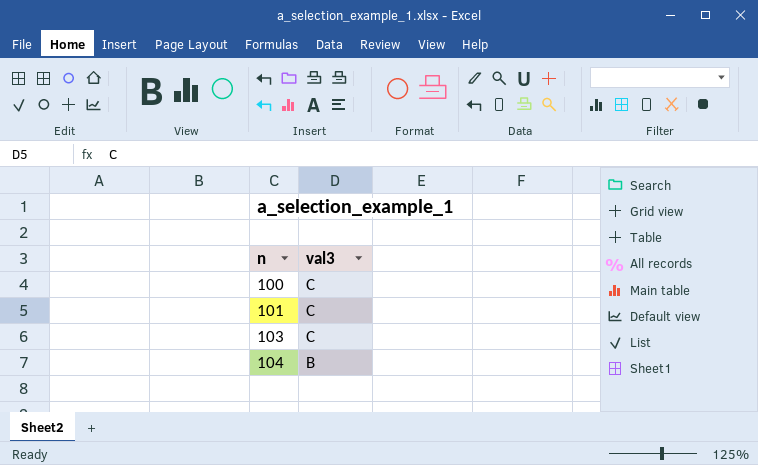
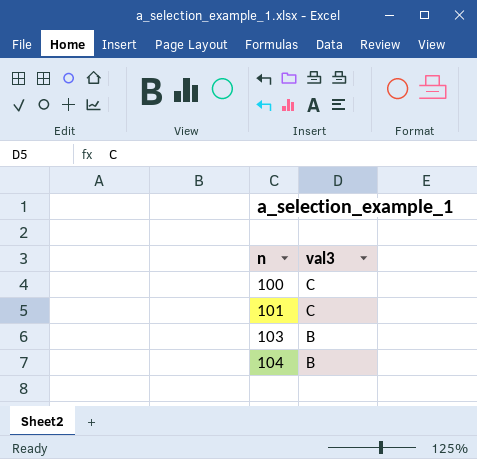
103 | val3: C -> B

